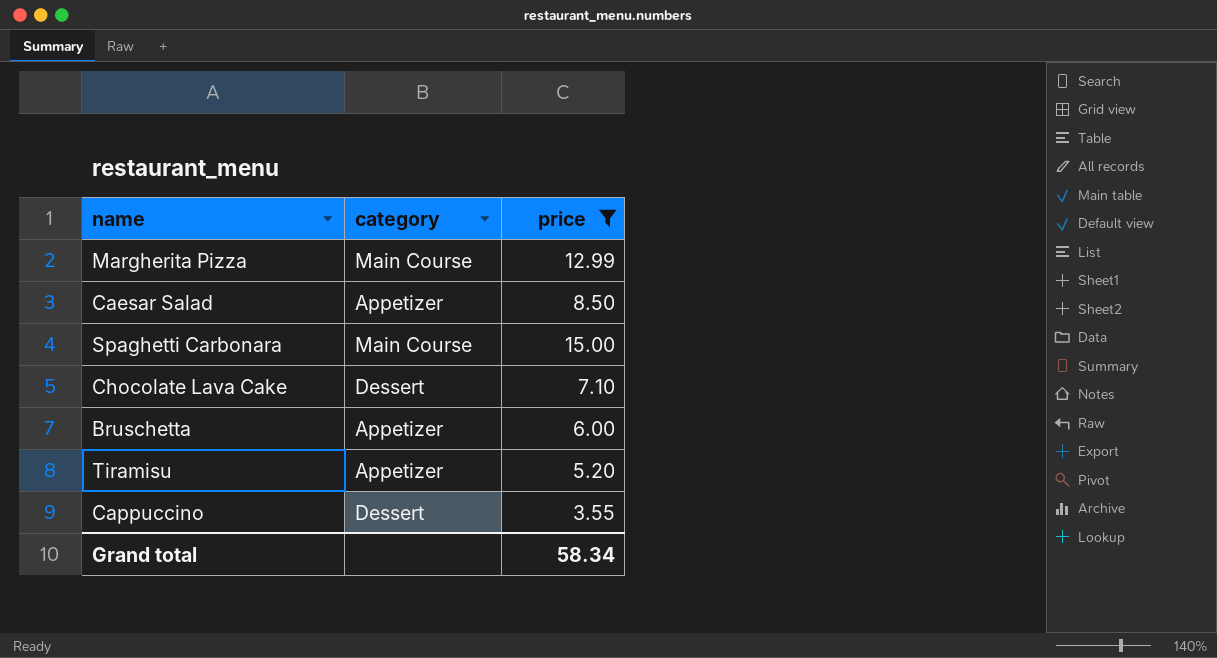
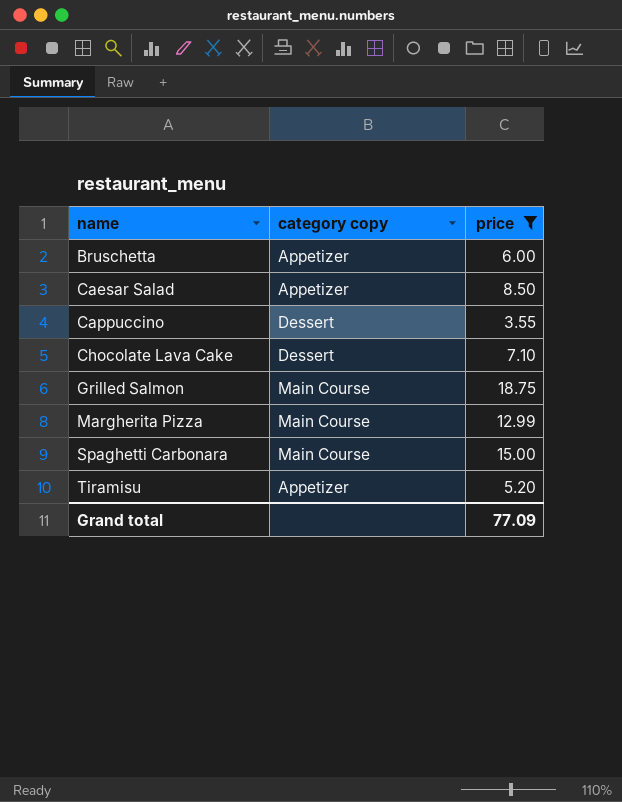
row order: none -> name ascending
column name: category -> category copy
row Grilled Salmon: none -> Main Course | 18.75
Grand total | price: 58.34 -> 77.09

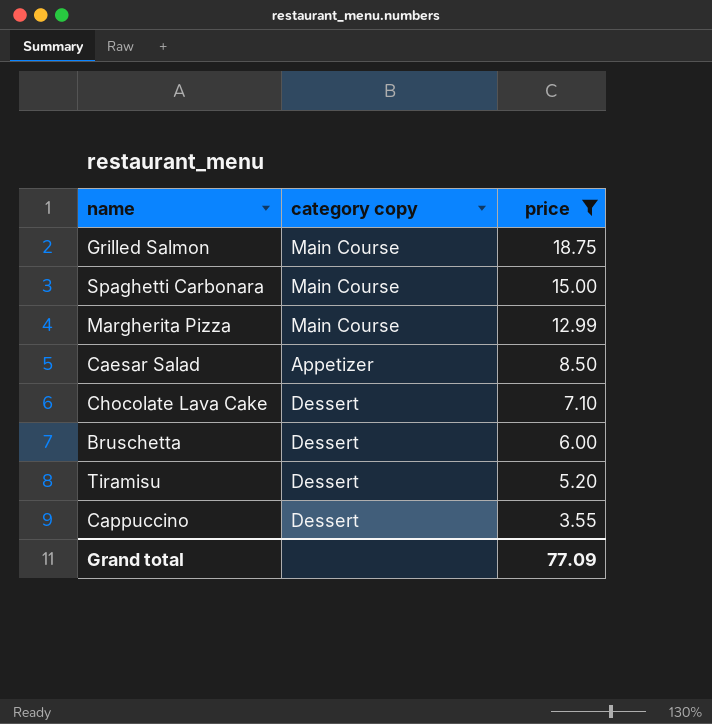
row order: name ascending -> price descending
Bruschetta | category copy: Appetizer -> Dessert
Tiramisu | category copy: Appetizer -> Dessert

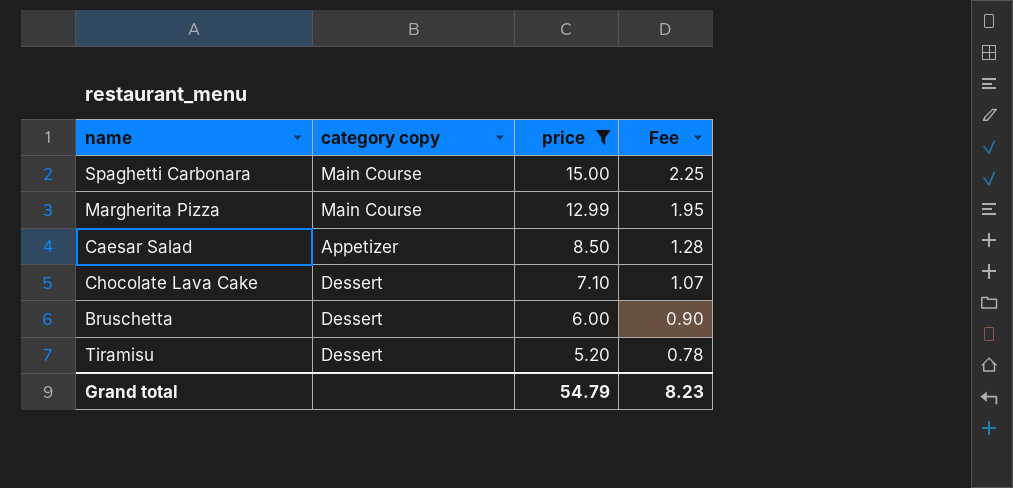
column Fee | formula: none -> [price] * 0.15
row Grilled Salmon: Main Course | 18.75 -> none
row Cappuccino: Dessert | 3.55 -> none
Grand total | price: 77.09 -> 54.79

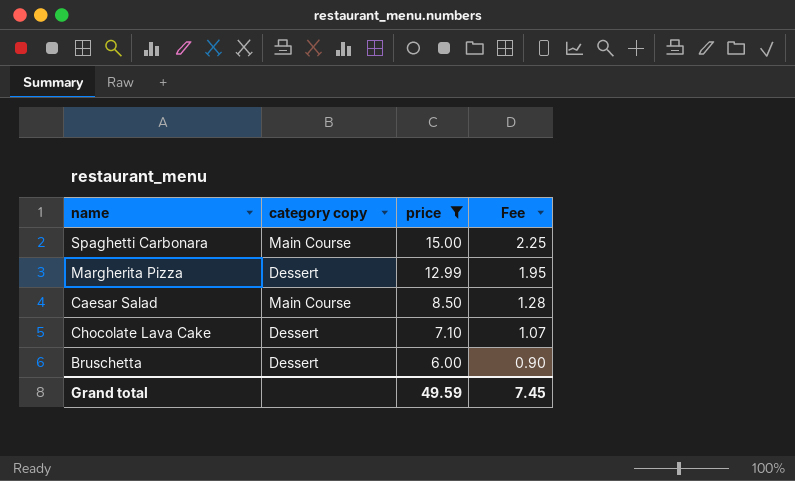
row Tiramisu: Dessert | 5.20 | 0.78 -> none
Margherita Pizza | category copy: Main Course -> Dessert
Caesar Salad | category copy: Appetizer -> Main Course
Grand total | price: 54.79 -> 49.59
Grand total | Fee: 8.23 -> 7.45

